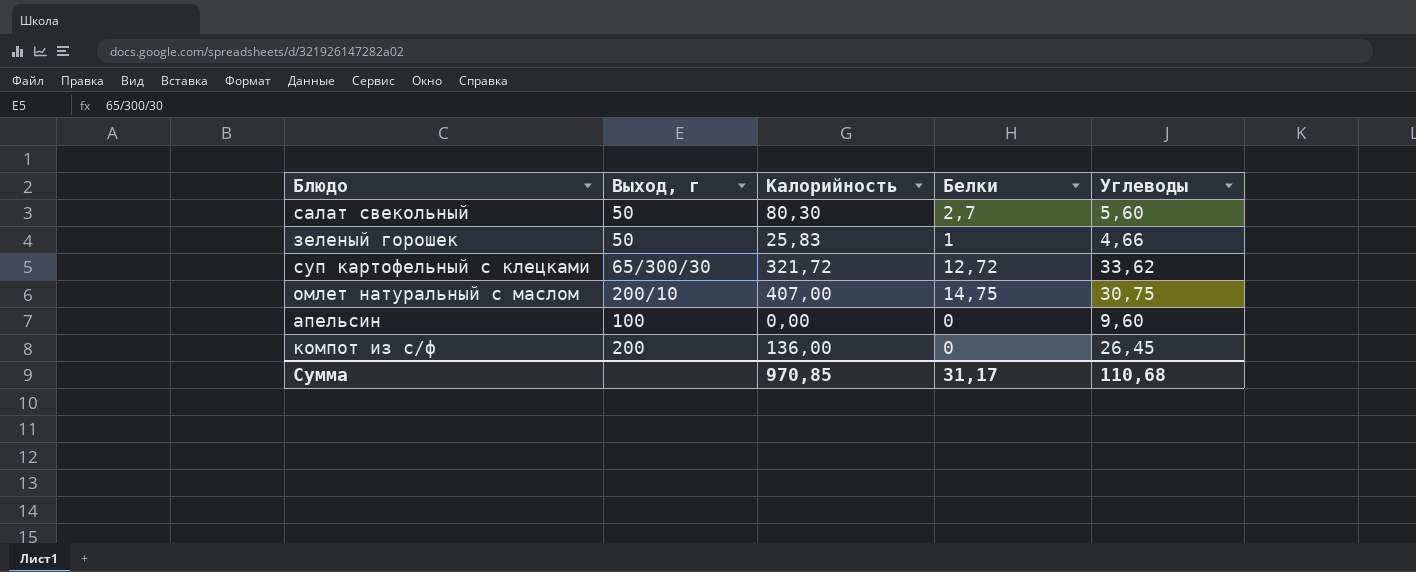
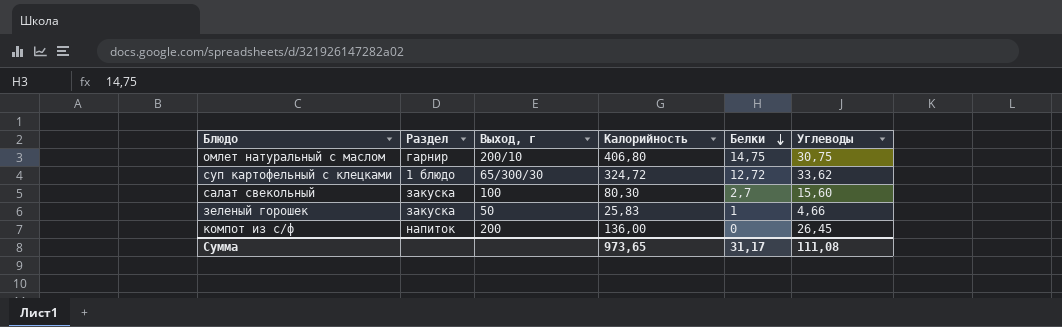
row order: none -> Белки descending
column Раздел | position: none -> 2
row апельсин: 100 | 0,00 | 0 | 9,60 -> none
омлет натуральный с маслом | Калорийность: 407,00 -> 406,80
суп картофельный с клецками | Калорийность: 321,72 -> 324,72
салат свекольный | Выход, г: 50 -> 100
салат свекольный | Углеводы: 5,60 -> 15,60
Сумма | Калорийность: 970,85 -> 973,65
Сумма | Углеводы: 110,68 -> 111,08

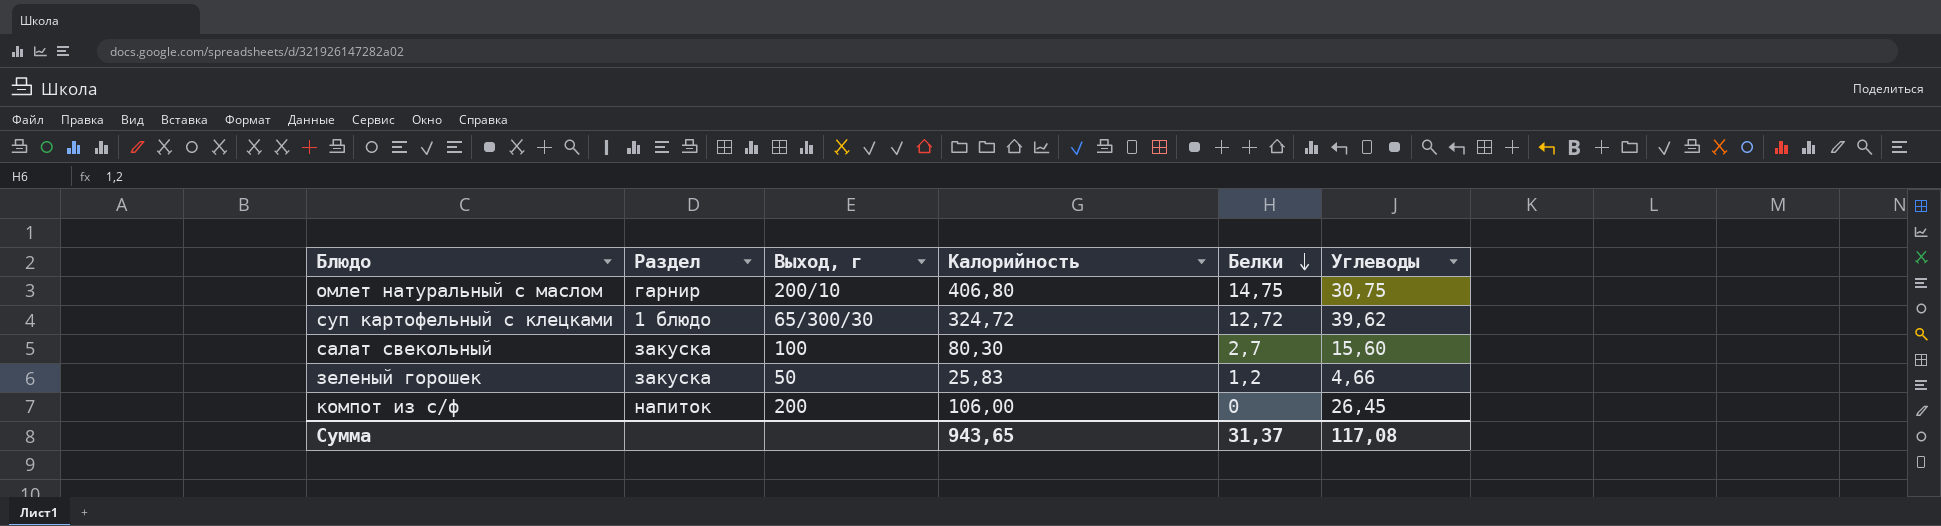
суп картофельный с клецками | Углеводы: 33,62 -> 39,62
зеленый горошек | Белки: 1 -> 1,2
компот из с/ф | Калорийность: 136,00 -> 106,00
Сумма | Калорийность: 973,65 -> 943,65
Сумма | Белки: 31,17 -> 31,37
Сумма | Углеводы: 111,08 -> 117,08

